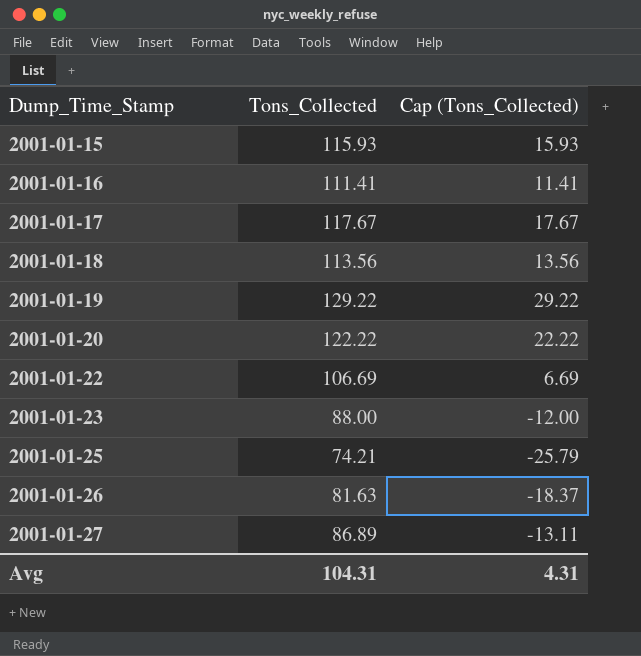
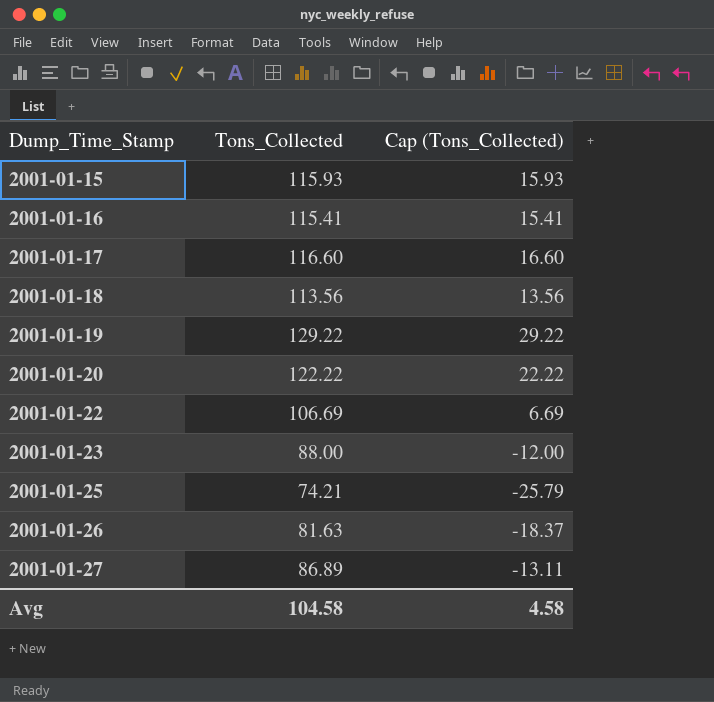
2001-01-16 | Tons_Collected: 111.41 -> 115.41
2001-01-16 | Cap (Tons_Collected): 11.41 -> 15.41
2001-01-17 | Tons_Collected: 117.67 -> 116.60
2001-01-17 | Cap (Tons_Collected): 17.67 -> 16.60
Avg | Tons_Collected: 104.31 -> 104.58
Avg | Cap (Tons_Collected): 4.31 -> 4.58

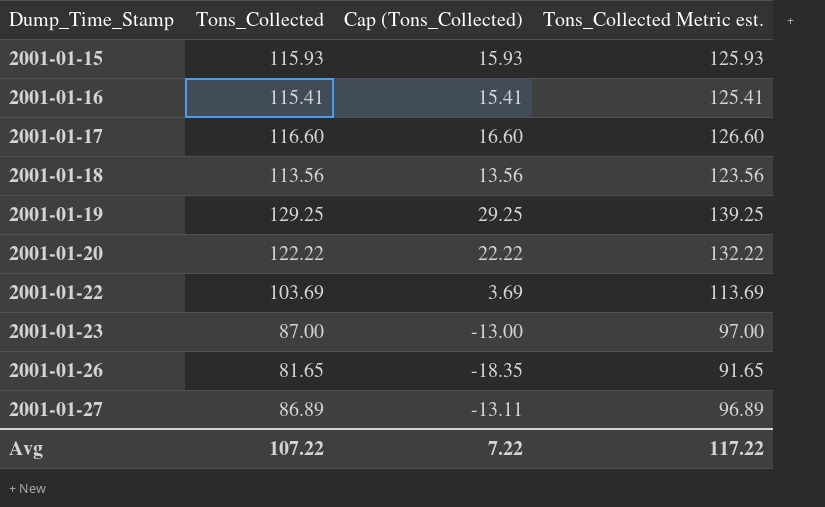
column Tons_Collected Metric est. | formula: none -> [Tons_Collected] + 10
row 2001-01-25: 74.21 | -25.79 -> none
2001-01-19 | Tons_Collected: 129.22 -> 129.25
2001-01-19 | Cap (Tons_Collected): 29.22 -> 29.25
2001-01-22 | Tons_Collected: 106.69 -> 103.69
2001-01-22 | Cap (Tons_Collected): 6.69 -> 3.69
2001-01-23 | Tons_Collected: 88.00 -> 87.00
2001-01-23 | Cap (Tons_Collected): -12.00 -> -13.00
2001-01-26 | Tons_Collected: 81.63 -> 81.65
2001-01-26 | Cap (Tons_Collected): -18.37 -> -18.35
Avg | Tons_Collected: 104.58 -> 107.22
Avg | Cap (Tons_Collected): 4.58 -> 7.22

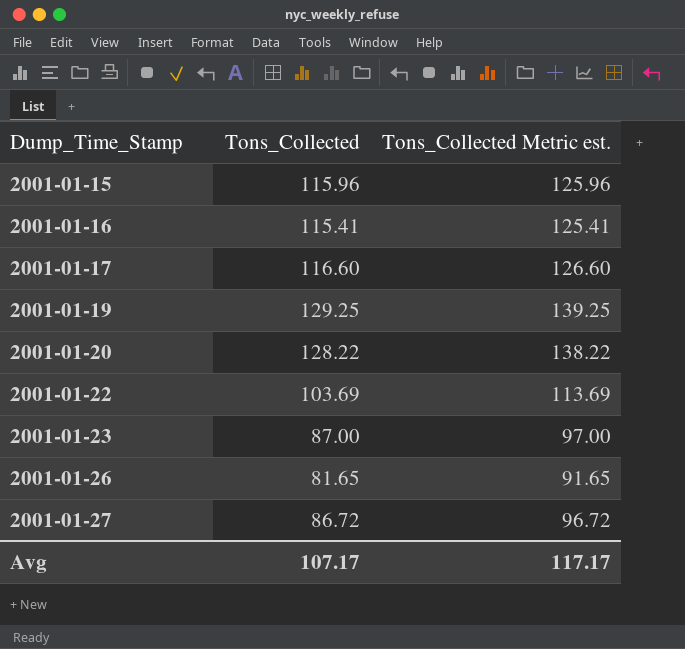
column Cap (Tons_Collected) | formula: [Tons_Collected] - 100 -> none
row 2001-01-18: 113.56 | 13.56 | 123.56 -> none
2001-01-15 | Tons_Collected: 115.93 -> 115.96
2001-01-15 | Tons_Collected Metric est.: 125.93 -> 125.96
2001-01-20 | Tons_Collected: 122.22 -> 128.22
2001-01-20 | Tons_Collected Metric est.: 132.22 -> 138.22
2001-01-27 | Tons_Collected: 86.89 -> 86.72
2001-01-27 | Tons_Collected Metric est.: 96.89 -> 96.72
Avg | Tons_Collected: 107.22 -> 107.17
Avg | Tons_Collected Metric est.: 117.22 -> 117.17

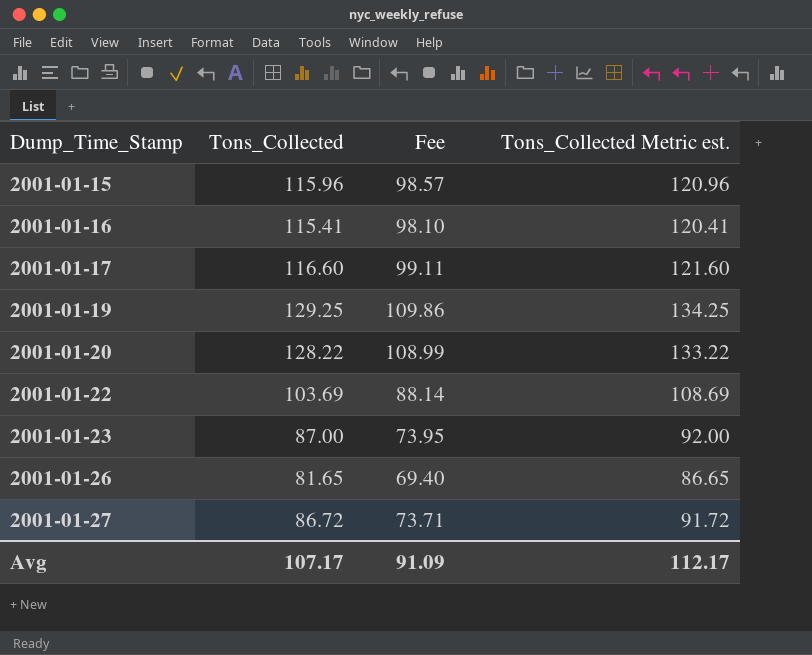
column Fee | formula: none -> [Tons_Collected] * 0.85
column Tons_Collected Metric est. | formula: [Tons_Collected] + 10 -> [Tons_Collected] + 5
Avg | Tons_Collected Metric est.: 117.17 -> 112.17

